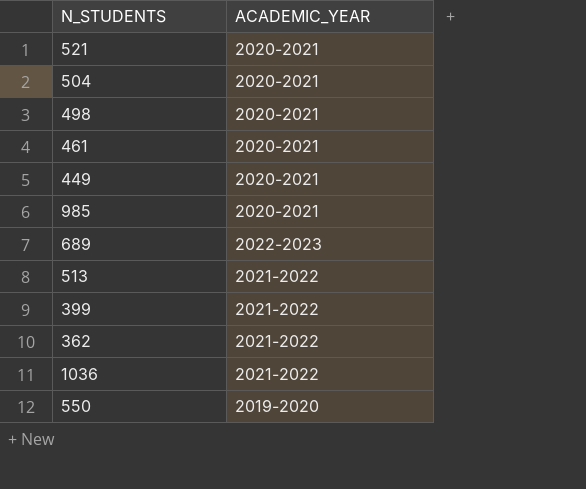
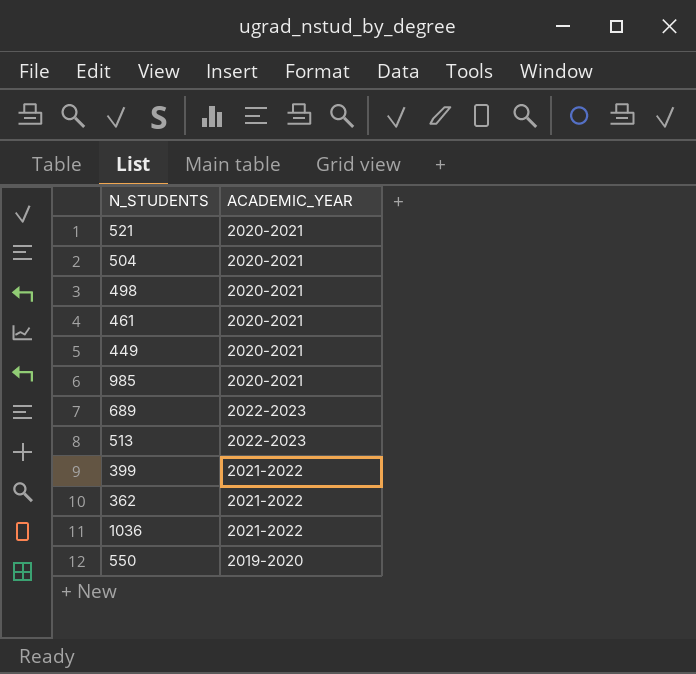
513 | ACADEMIC_YEAR: 2021-2022 -> 2022-2023

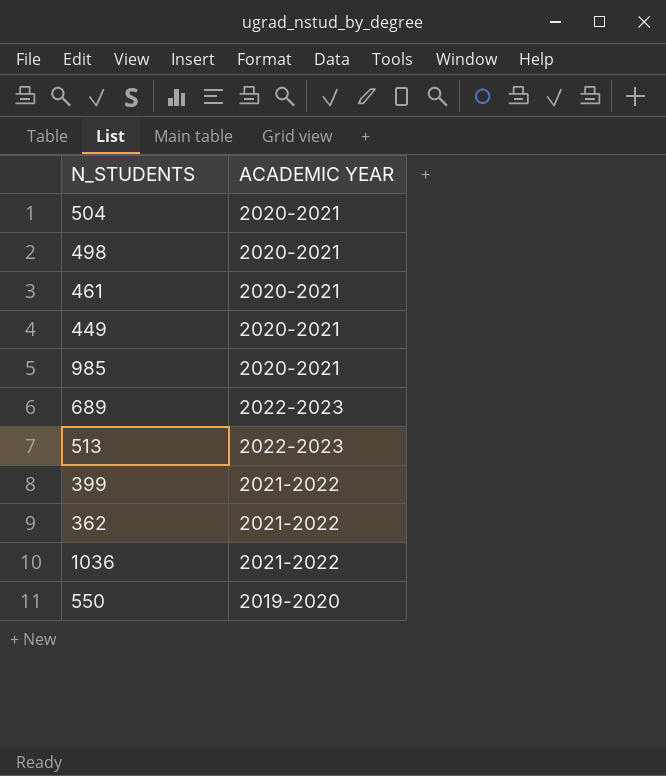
column name: ACADEMIC_YEAR -> ACADEMIC YEAR
row 521: 2020-2021 -> none

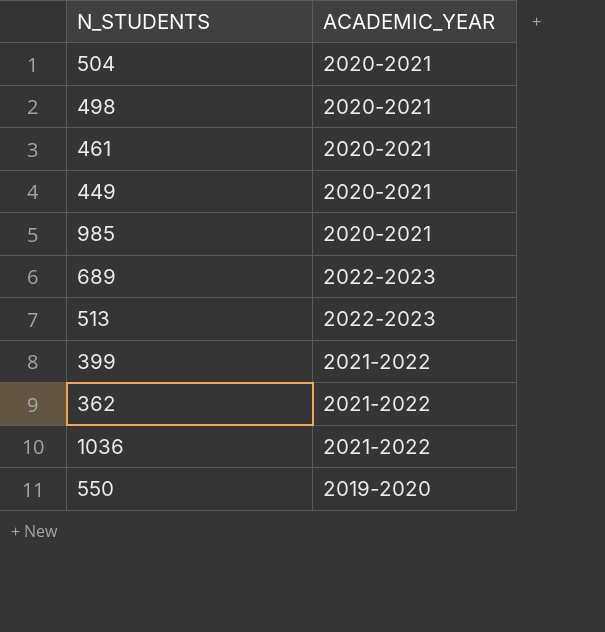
column name: ACADEMIC YEAR -> ACADEMIC_YEAR

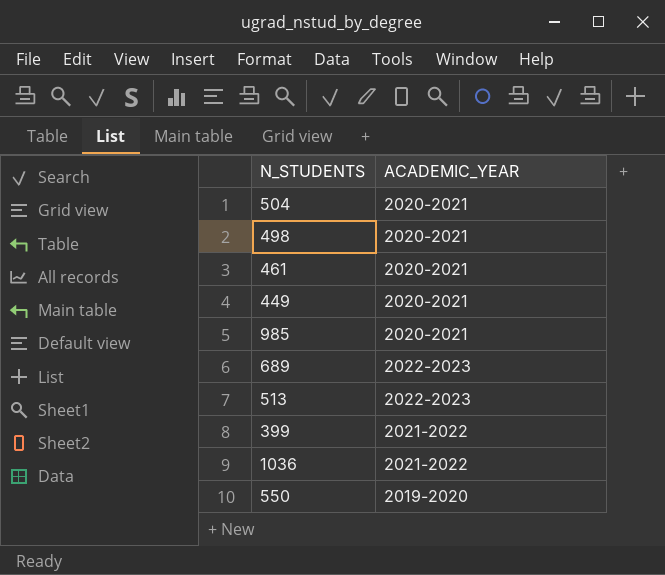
row 362: 2021-2022 -> none

